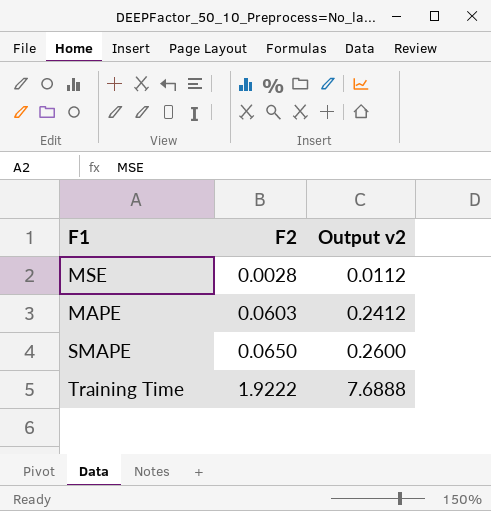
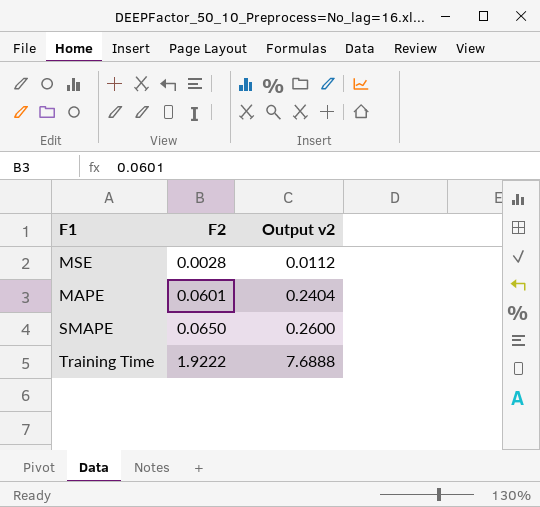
MAPE | F2: 0.0603 -> 0.0601
MAPE | Output v2: 0.2412 -> 0.2404

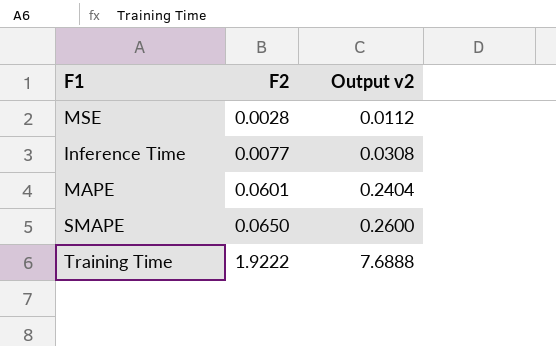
row Inference Time: none -> 0.0077 | 0.0308

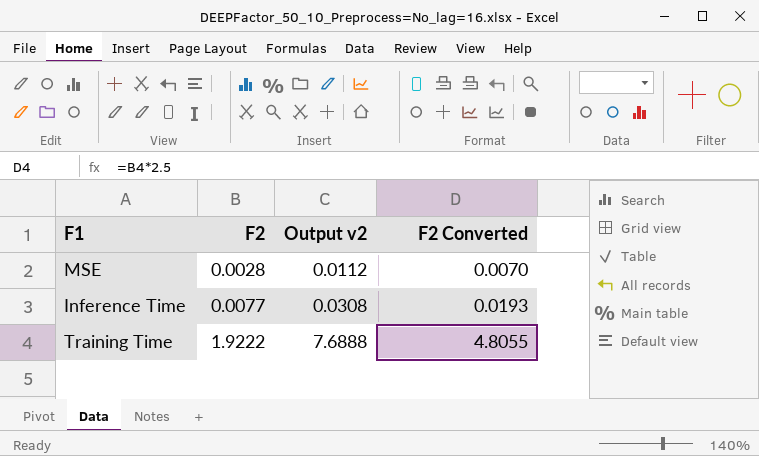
column F2 Converted | formula: none -> [F2] * 2.5
row MAPE: 0.0601 | 0.2404 -> none
row SMAPE: 0.0650 | 0.2600 -> none

